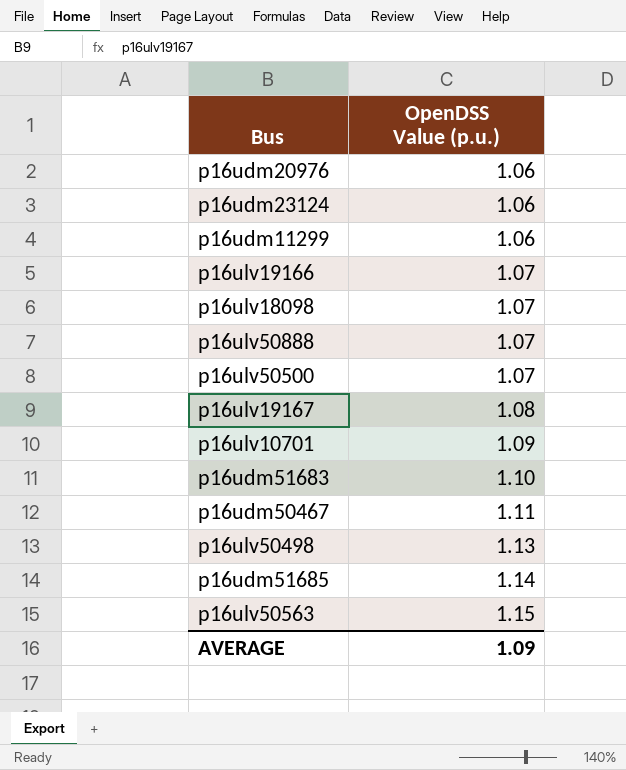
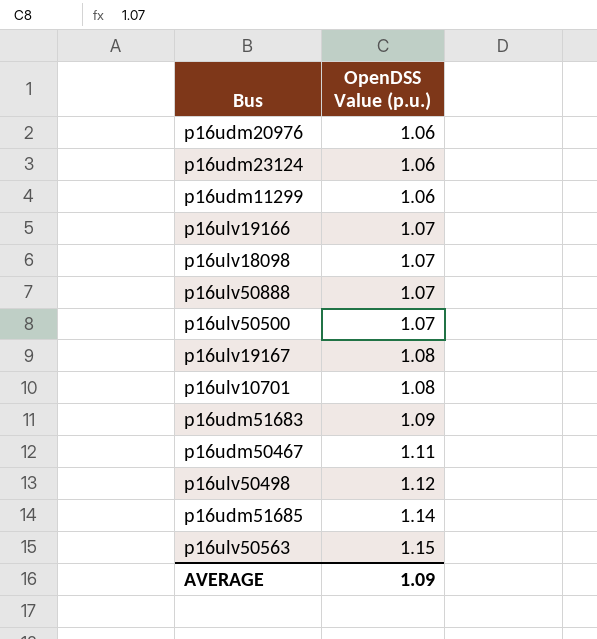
p16ulv10701 | OpenDSS Value (p.u.): 1.09 -> 1.08
p16udm51683 | OpenDSS Value (p.u.): 1.10 -> 1.09
p16ulv50498 | OpenDSS Value (p.u.): 1.13 -> 1.12

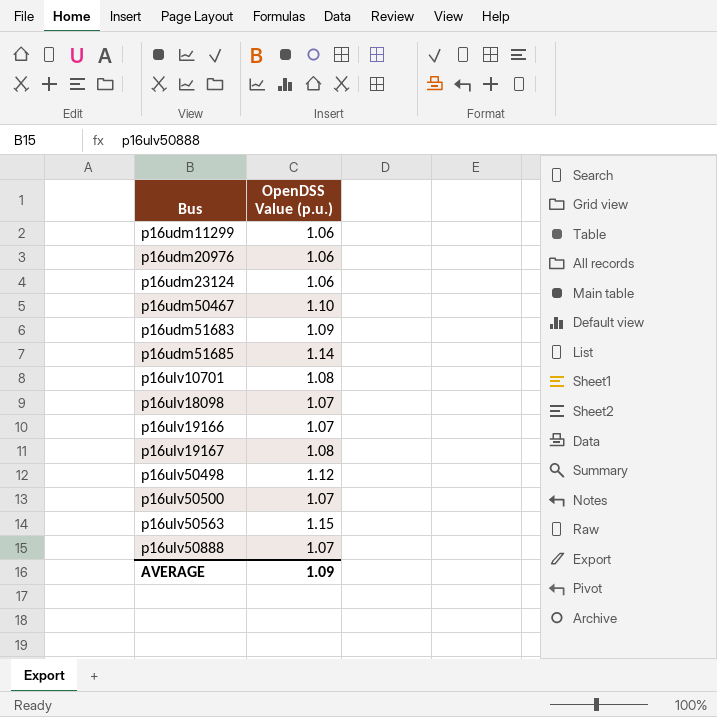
row order: OpenDSS Value (p.u.) ascending -> Bus ascending
p16udm50467 | OpenDSS Value (p.u.): 1.11 -> 1.10

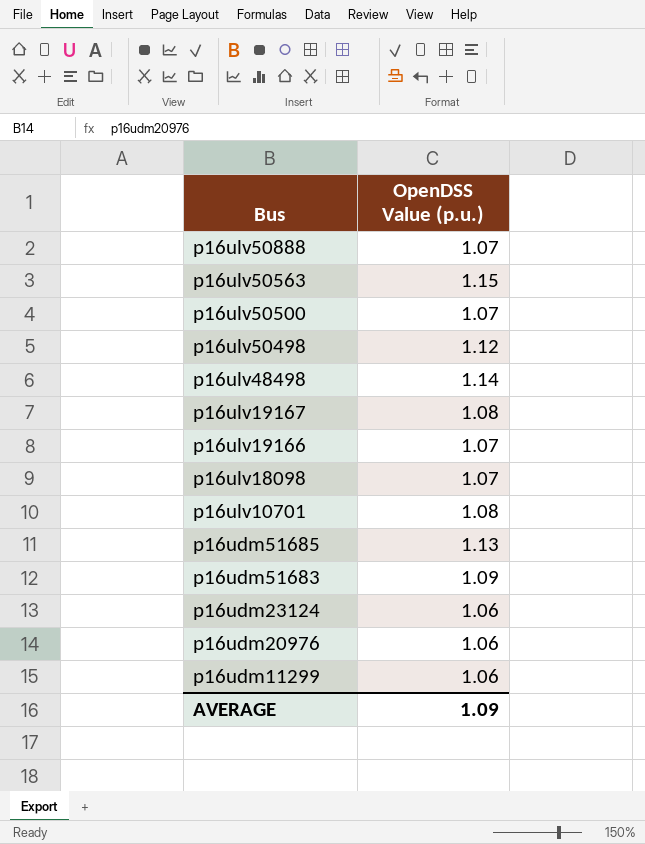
row order: Bus ascending -> Bus descending
row p16udm50467: 1.10 -> none
row p16ulv48498: none -> 1.14
p16udm51685 | OpenDSS Value (p.u.): 1.14 -> 1.13

